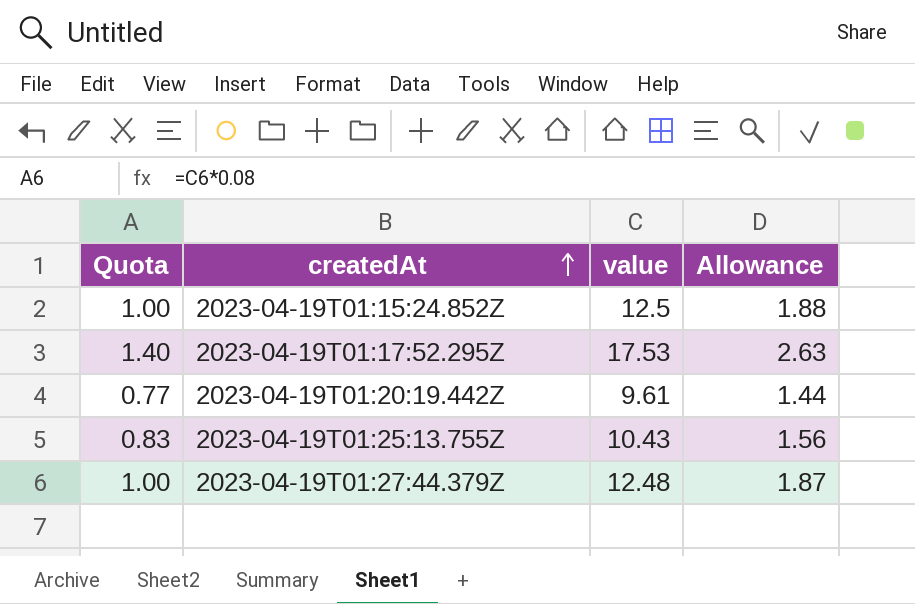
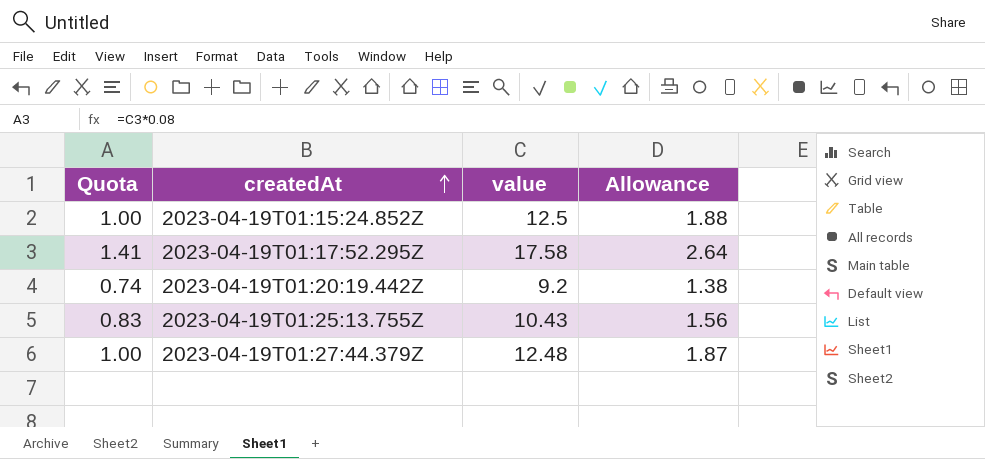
2023-04-19T01:17:52.295Z | Quota: 1.40 -> 1.41
2023-04-19T01:17:52.295Z | value: 17.53 -> 17.58
2023-04-19T01:17:52.295Z | Allowance: 2.63 -> 2.64
2023-04-19T01:20:19.442Z | Quota: 0.77 -> 0.74
2023-04-19T01:20:19.442Z | value: 9.61 -> 9.2
2023-04-19T01:20:19.442Z | Allowance: 1.44 -> 1.38

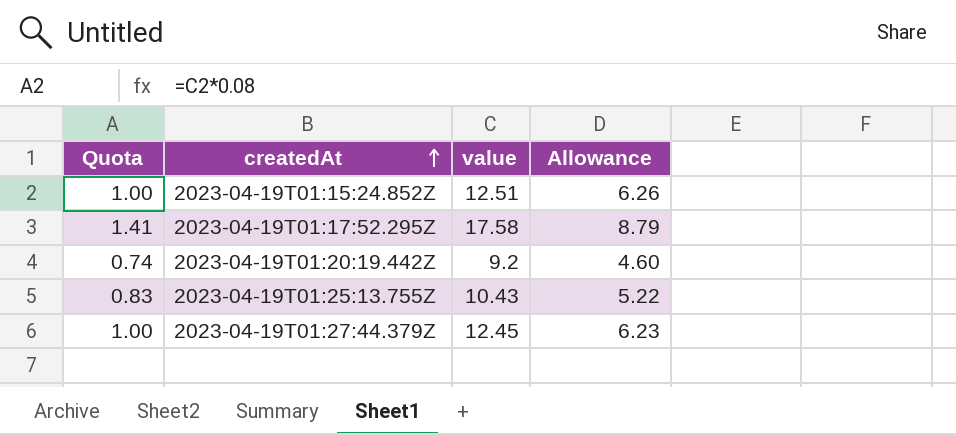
column Allowance | formula: [value] * 0.15 -> [value] * 0.5
2023-04-19T01:15:24.852Z | value: 12.5 -> 12.51
2023-04-19T01:27:44.379Z | value: 12.48 -> 12.45

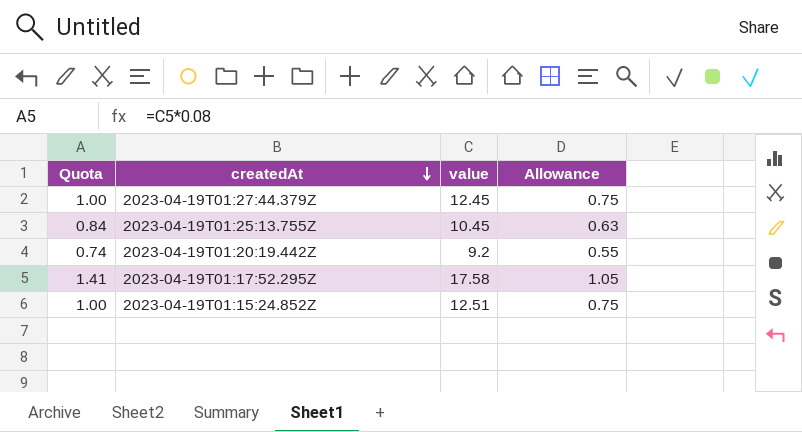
row order: createdAt ascending -> createdAt descending
column Allowance | formula: [value] * 0.5 -> [value] * 0.06
2023-04-19T01:25:13.755Z | Quota: 0.83 -> 0.84
2023-04-19T01:25:13.755Z | value: 10.43 -> 10.45

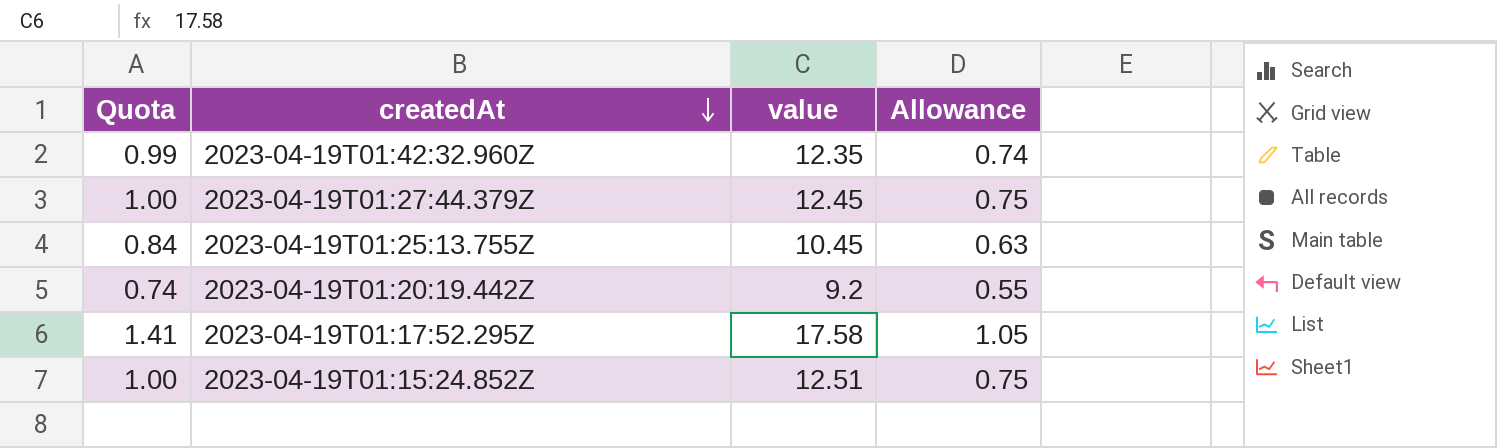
row 2023-04-19T01:42:32.960Z: none -> 0.99 | 12.35 | 0.74

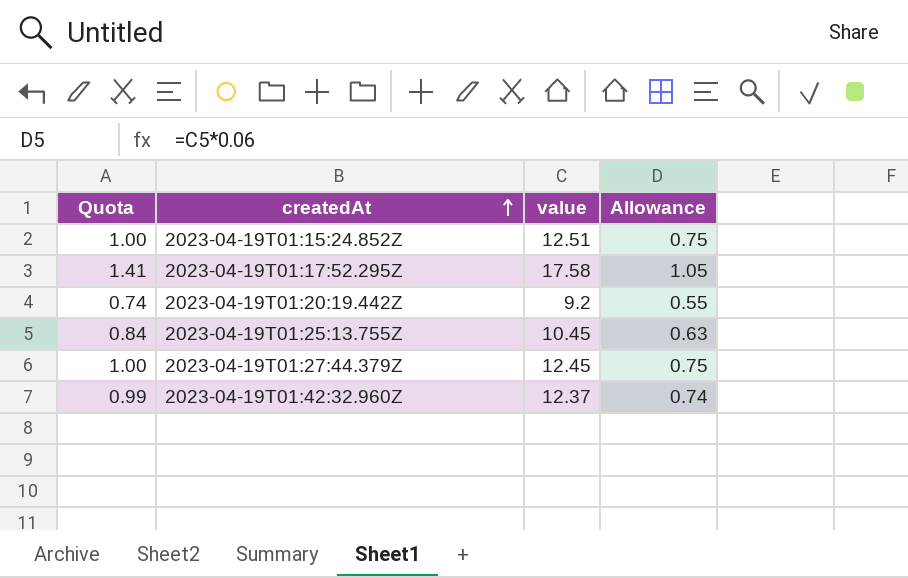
row order: createdAt descending -> createdAt ascending
2023-04-19T01:42:32.960Z | value: 12.35 -> 12.37

